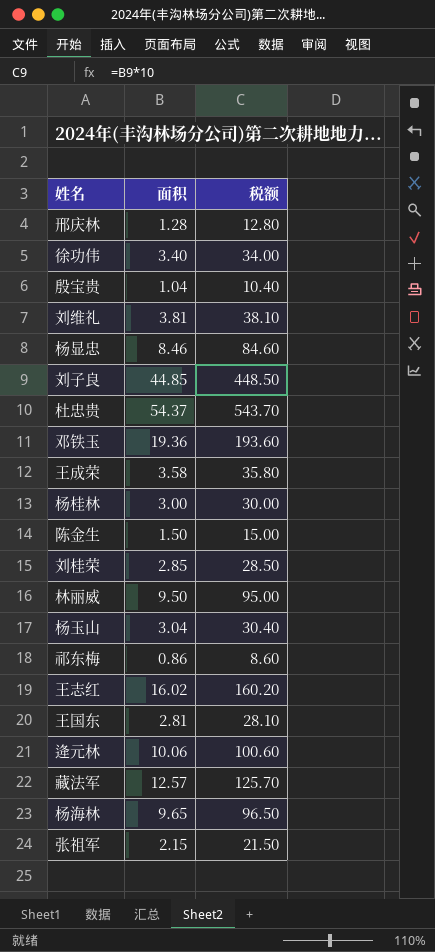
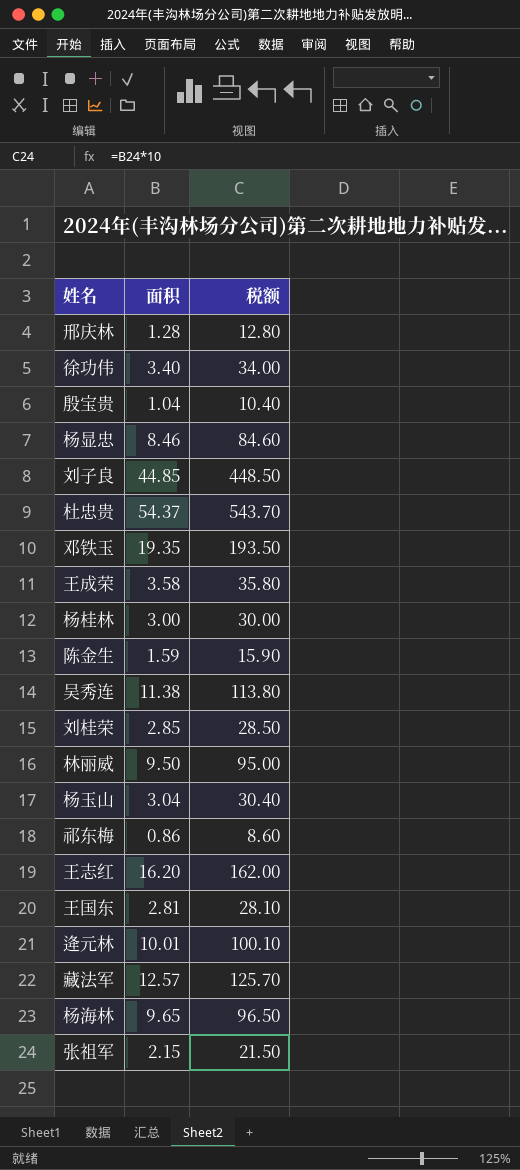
row 刘维礼: 3.81 | 38.10 -> none
邓铁玉 | 面积: 19.36 -> 19.35
邓铁玉 | 税额: 193.60 -> 193.50
陈金生 | 面积: 1.50 -> 1.59
陈金生 | 税额: 15.00 -> 15.90
row 吴秀连: none -> 11.38 | 113.80
王志红 | 面积: 16.02 -> 16.20
王志红 | 税额: 160.20 -> 162.00
逄元林 | 面积: 10.06 -> 10.01
逄元林 | 税额: 100.60 -> 100.10

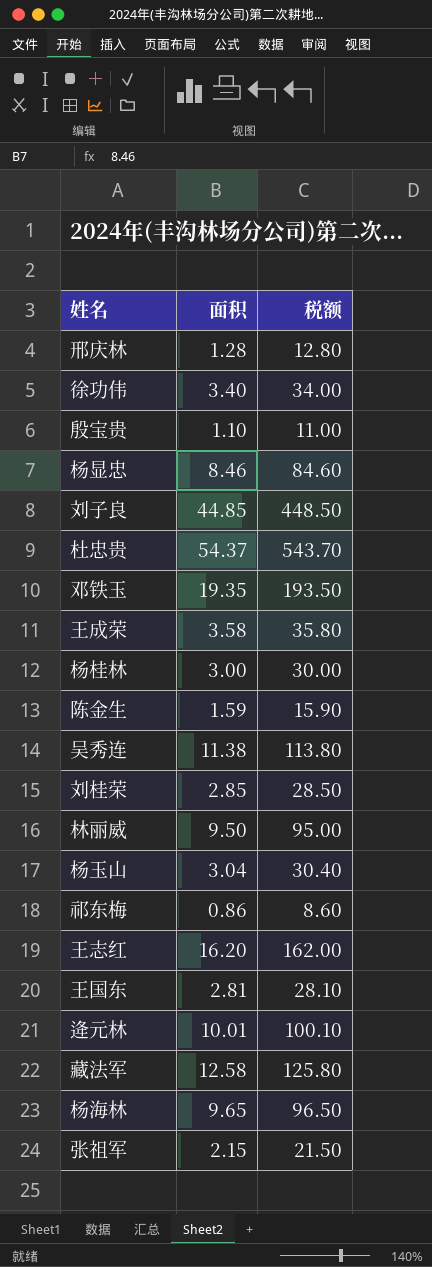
殷宝贵 | 面积: 1.04 -> 1.10
殷宝贵 | 税额: 10.40 -> 11.00
藏法军 | 面积: 12.57 -> 12.58
藏法军 | 税额: 125.70 -> 125.80

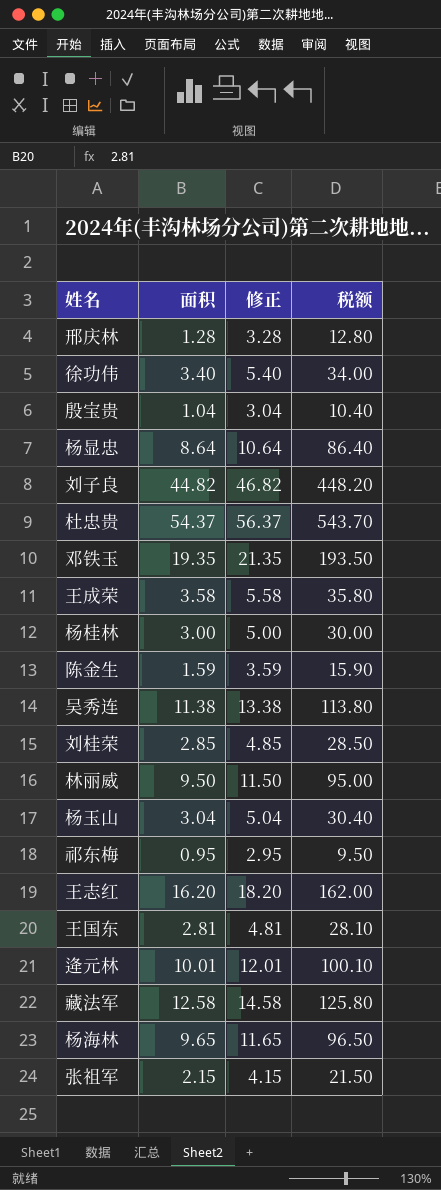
column 修正 | formula: none -> [面积] + 2
殷宝贵 | 面积: 1.10 -> 1.04
殷宝贵 | 税额: 11.00 -> 10.40
杨显忠 | 面积: 8.46 -> 8.64
杨显忠 | 税额: 84.60 -> 86.40
刘子良 | 面积: 44.85 -> 44.82
刘子良 | 税额: 448.50 -> 448.20
祁东梅 | 面积: 0.86 -> 0.95
祁东梅 | 税额: 8.60 -> 9.50

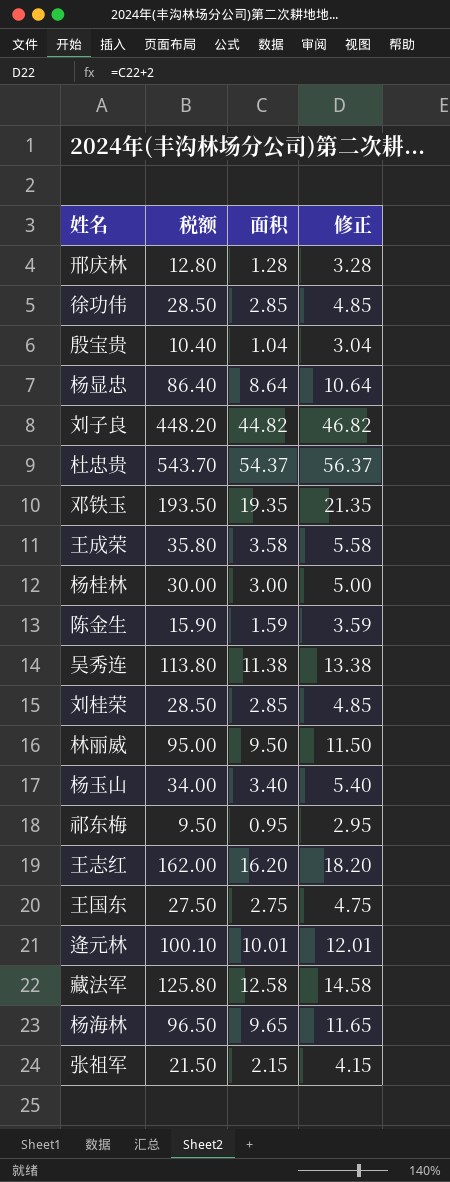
column 税额 | position: 4 -> 2
徐功伟 | 税额: 34.00 -> 28.50
徐功伟 | 面积: 3.40 -> 2.85
徐功伟 | 修正: 5.40 -> 4.85
杨玉山 | 税额: 30.40 -> 34.00
杨玉山 | 面积: 3.04 -> 3.40
杨玉山 | 修正: 5.04 -> 5.40
王国东 | 税额: 28.10 -> 27.50
王国东 | 面积: 2.81 -> 2.75
王国东 | 修正: 4.81 -> 4.75

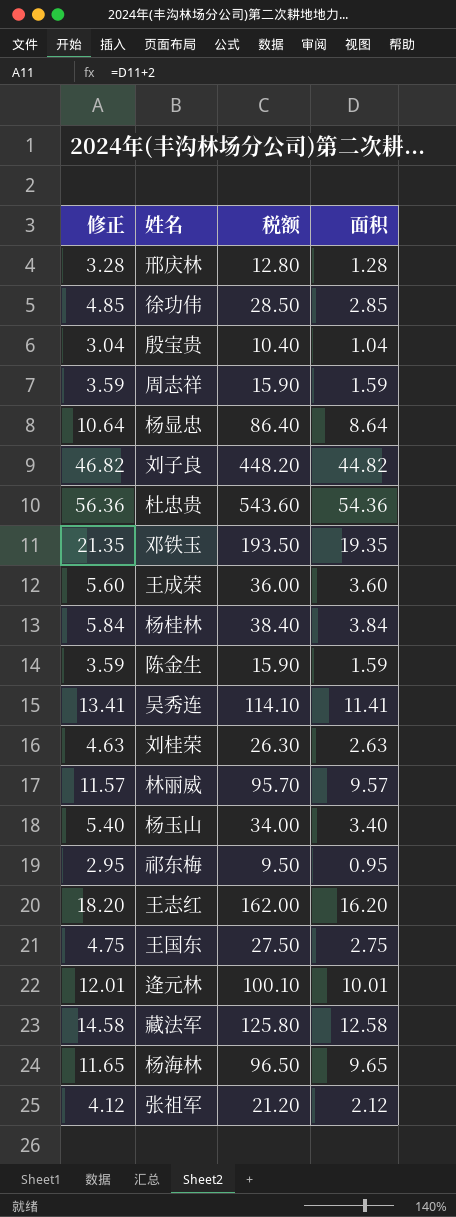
column 修正 | position: 4 -> 1
row 周志祥: none -> 3.59 | 15.90 | 1.59
杜忠贵 | 修正: 56.37 -> 56.36
杜忠贵 | 税额: 543.70 -> 543.60
杜忠贵 | 面积: 54.37 -> 54.36
王成荣 | 修正: 5.58 -> 5.60
王成荣 | 税额: 35.80 -> 36.00
王成荣 | 面积: 3.58 -> 3.60
杨桂林 | 修正: 5.00 -> 5.84
杨桂林 | 税额: 30.00 -> 38.40
杨桂林 | 面积: 3.00 -> 3.84
吴秀连 | 修正: 13.38 -> 13.41
吴秀连 | 税额: 113.80 -> 114.10
吴秀连 | 面积: 11.38 -> 11.41
刘桂荣 | 修正: 4.85 -> 4.63
刘桂荣 | 税额: 28.50 -> 26.30
刘桂荣 | 面积: 2.85 -> 2.63
林丽威 | 修正: 11.50 -> 11.57
林丽威 | 税额: 95.00 -> 95.70
林丽威 | 面积: 9.50 -> 9.57
张祖军 | 修正: 4.15 -> 4.12
张祖军 | 税额: 21.50 -> 21.20
张祖军 | 面积: 2.15 -> 2.12

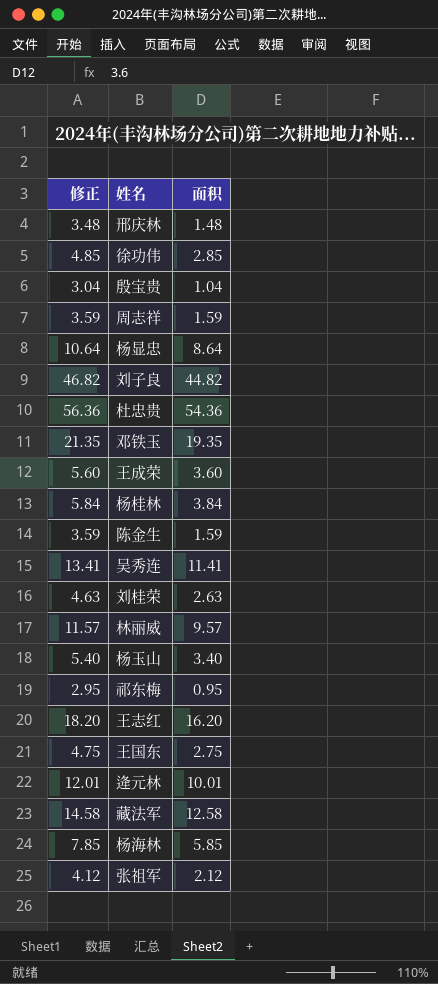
column 税额 | formula: [面积] * 10 -> none
邢庆林 | 修正: 3.28 -> 3.48
邢庆林 | 面积: 1.28 -> 1.48
杨海林 | 修正: 11.65 -> 7.85
杨海林 | 面积: 9.65 -> 5.85

